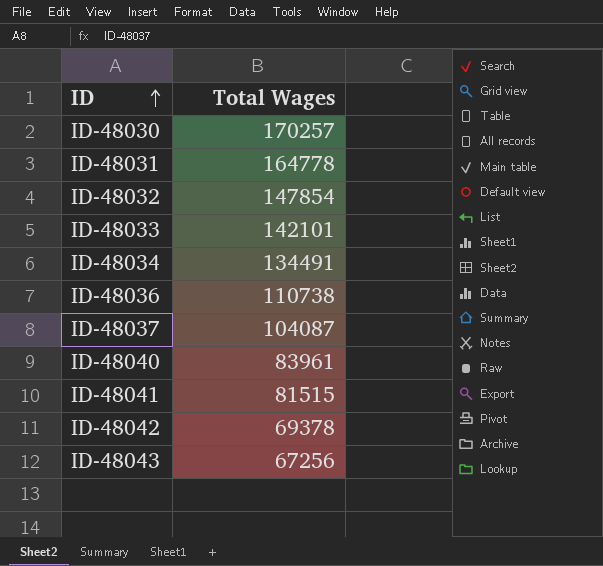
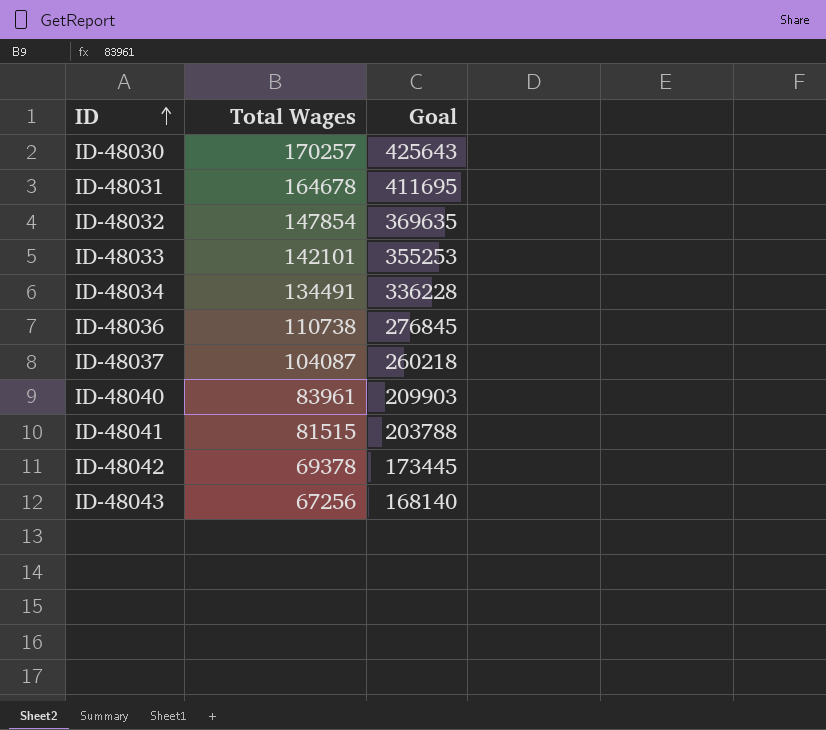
column Goal | formula: none -> [Total Wages] * 2.5
ID-48031 | Total Wages: 164778 -> 164678

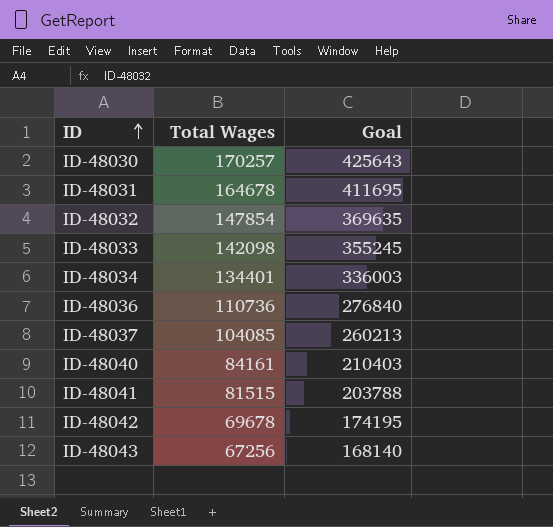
ID-48033 | Total Wages: 142101 -> 142098
ID-48033 | Goal: 355253 -> 355245
ID-48034 | Total Wages: 134491 -> 134401
ID-48034 | Goal: 336228 -> 336003
ID-48036 | Total Wages: 110738 -> 110736
ID-48036 | Goal: 276845 -> 276840
ID-48037 | Total Wages: 104087 -> 104085
ID-48037 | Goal: 260218 -> 260213
ID-48040 | Total Wages: 83961 -> 84161
ID-48040 | Goal: 209903 -> 210403
ID-48042 | Total Wages: 69378 -> 69678
ID-48042 | Goal: 173445 -> 174195

